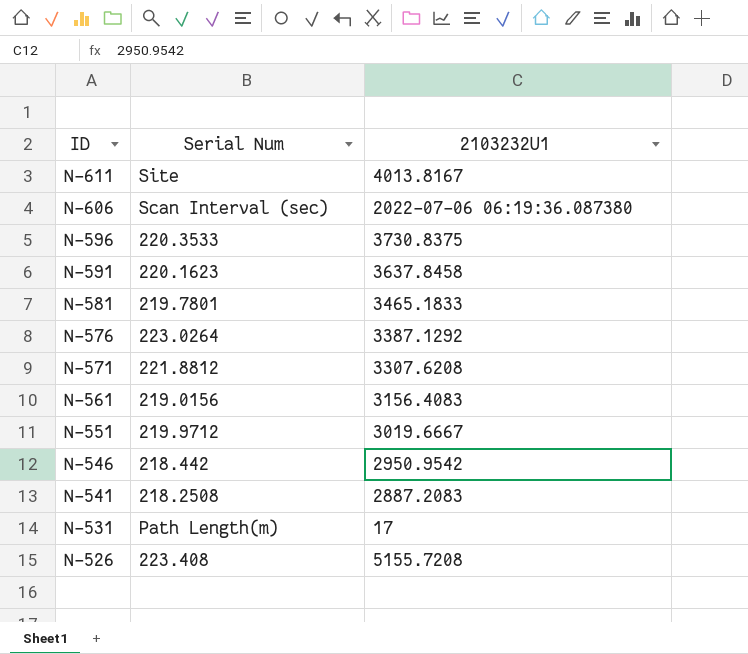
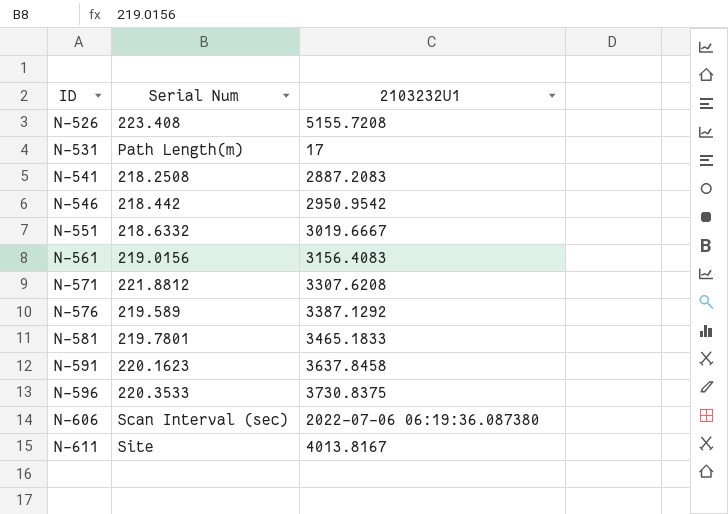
row order: ID descending -> ID ascending
N-551 | Serial Num: 219.9712 -> 218.6332
N-576 | Serial Num: 223.0264 -> 219.589

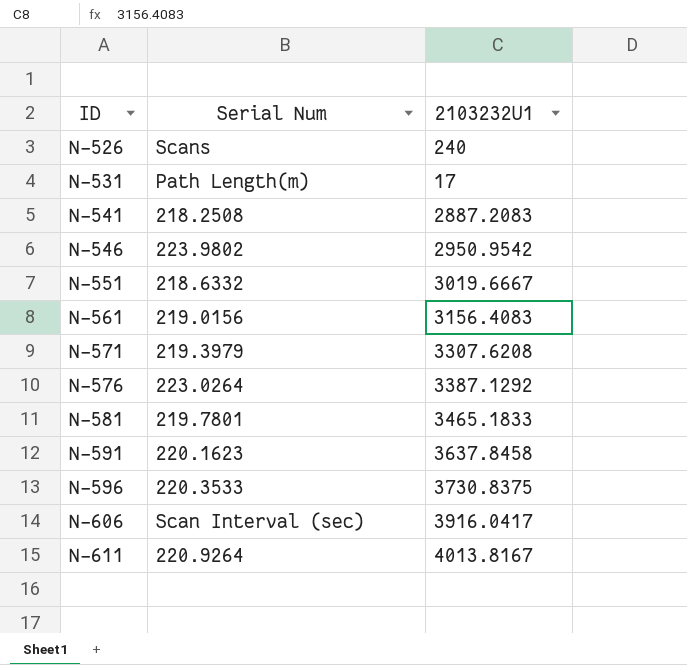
N-526 | Serial Num: 223.408 -> Scans
N-526 | 2103232U1: 5155.7208 -> 240
N-546 | Serial Num: 218.442 -> 223.9802
N-571 | Serial Num: 221.8812 -> 219.3979
N-576 | Serial Num: 219.589 -> 223.0264
N-606 | 2103232U1: 2022-07-06 06:19:36.087380 -> 3916.0417
N-611 | Serial Num: Site -> 220.9264

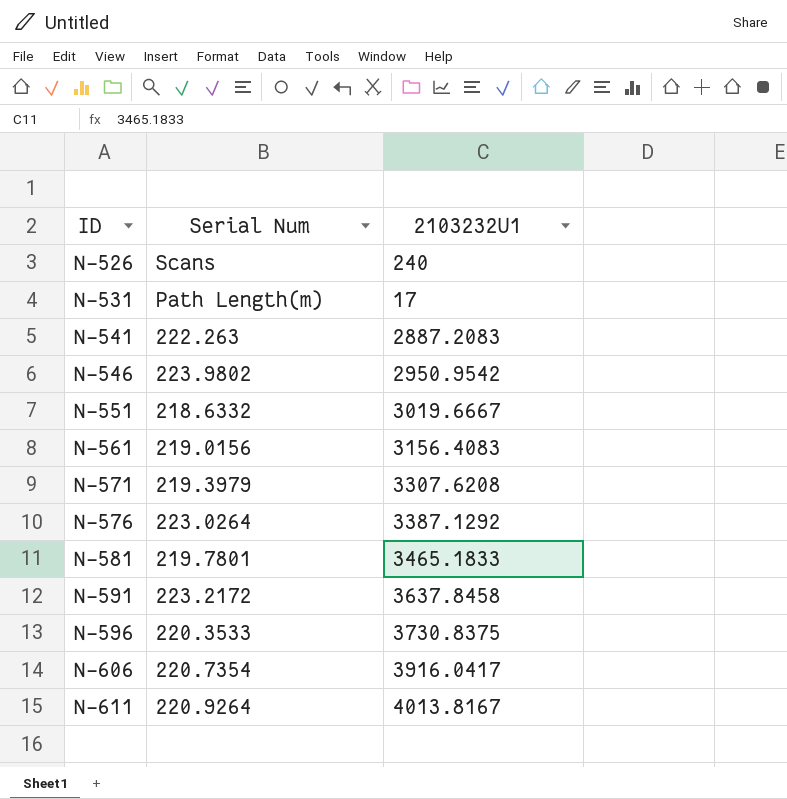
N-541 | Serial Num: 218.2508 -> 222.263
N-591 | Serial Num: 220.1623 -> 223.2172
N-606 | Serial Num: Scan Interval (sec) -> 220.7354

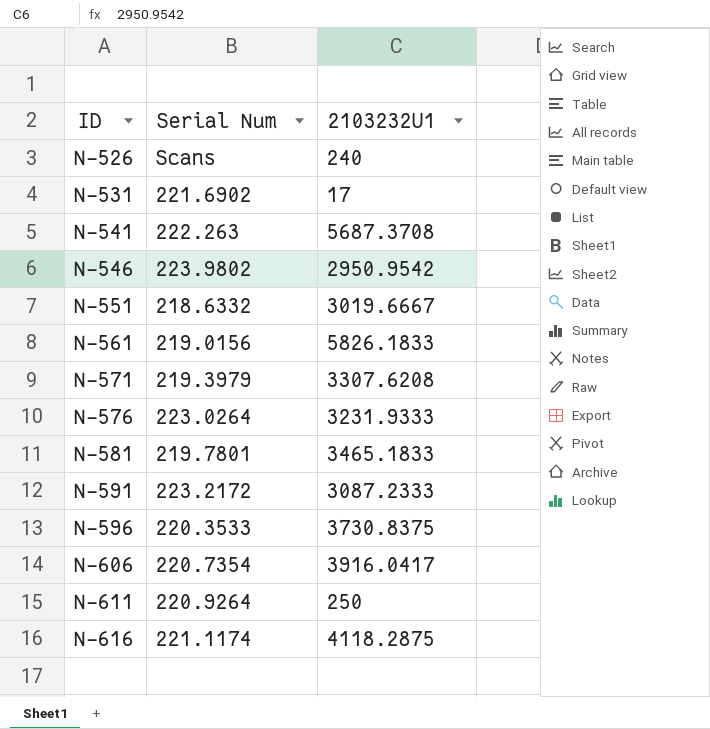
N-531 | Serial Num: Path Length(m) -> 221.6902
N-541 | 2103232U1: 2887.2083 -> 5687.3708
N-561 | 2103232U1: 3156.4083 -> 5826.1833
N-576 | 2103232U1: 3387.1292 -> 3231.9333
N-591 | 2103232U1: 3637.8458 -> 3087.2333
N-611 | 2103232U1: 4013.8167 -> 250
row N-616: none -> 221.1174 | 4118.2875

